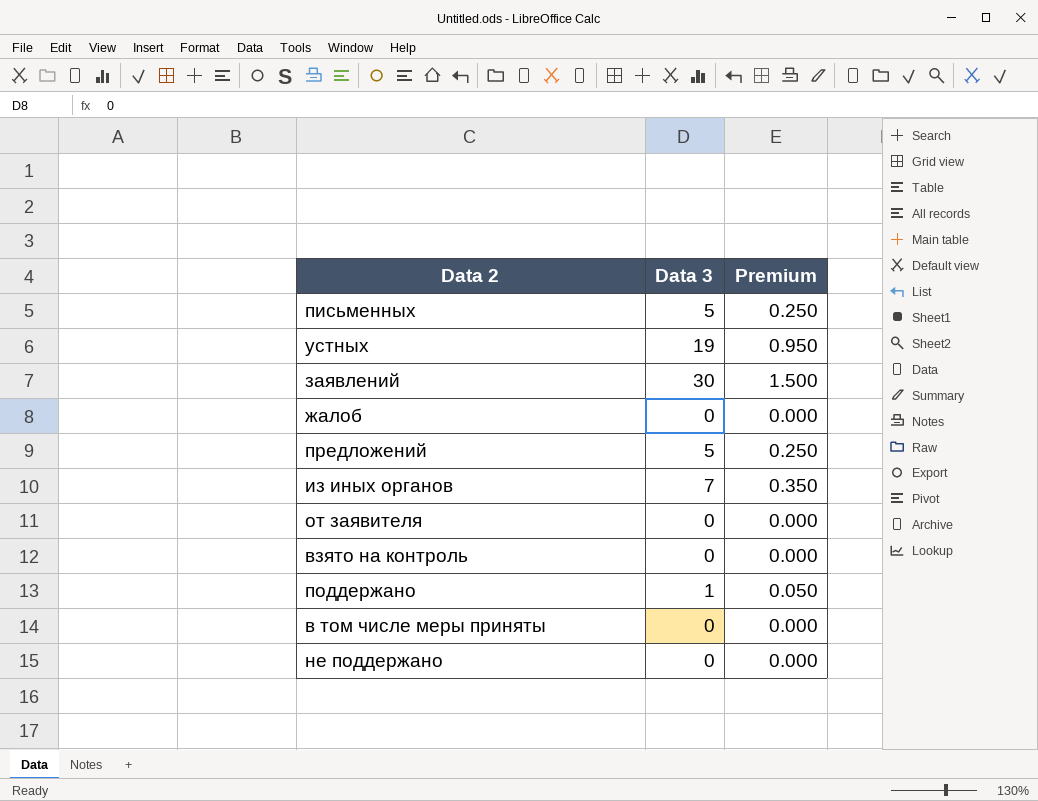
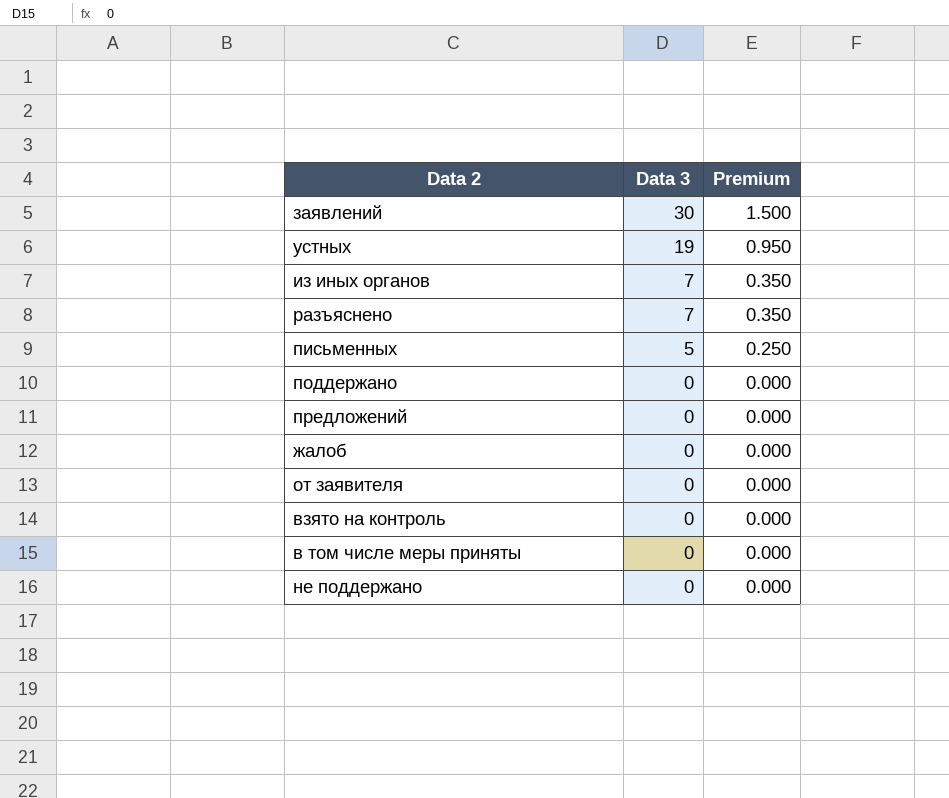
row order: none -> Data 3 descending
row разъяснено: none -> 7 | 0.350
поддержано | Data 3: 1 -> 0
поддержано | Premium: 0.050 -> 0.000
предложений | Data 3: 5 -> 0
предложений | Premium: 0.250 -> 0.000

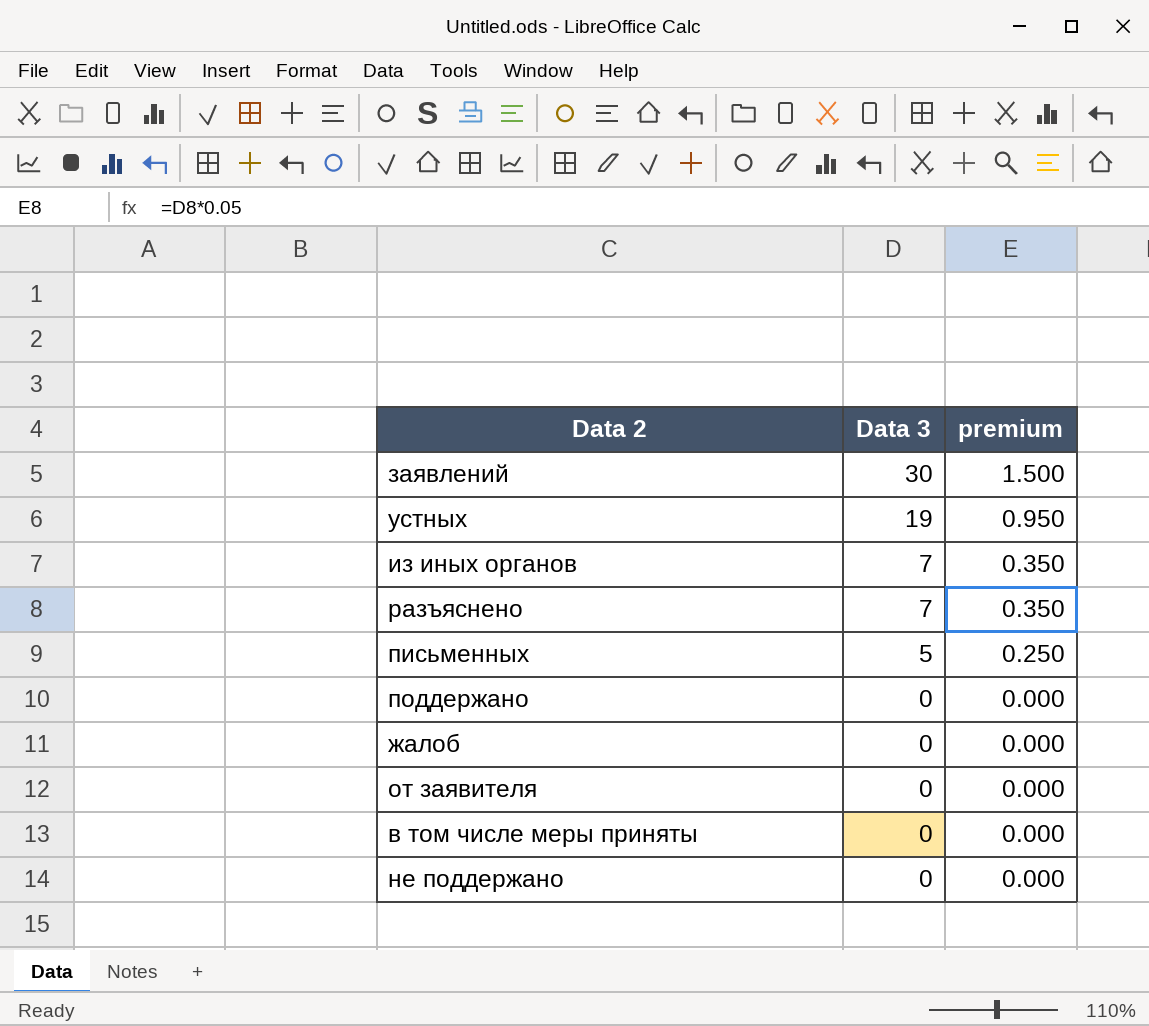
column name: Premium -> premium
row предложений: 0 | 0.000 -> none
row взято на контроль: 0 | 0.000 -> none

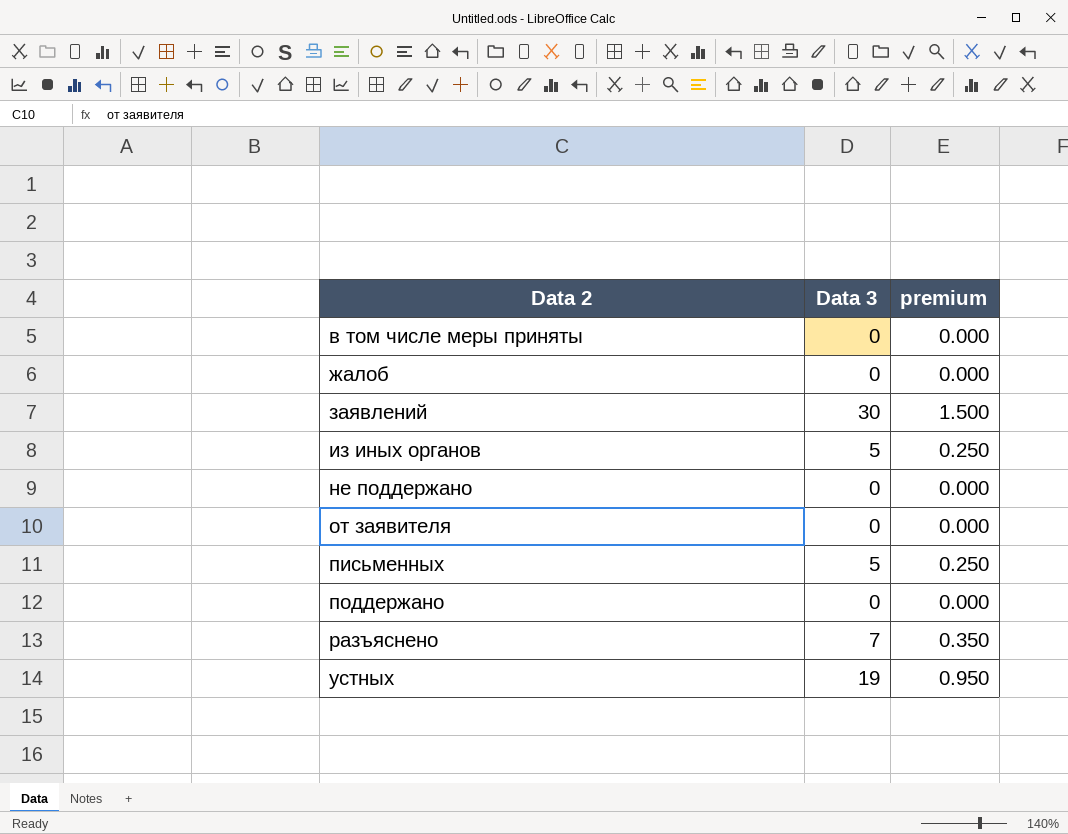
row order: Data 3 descending -> Data 2 ascending
из иных органов | Data 3: 7 -> 5
из иных органов | premium: 0.350 -> 0.250

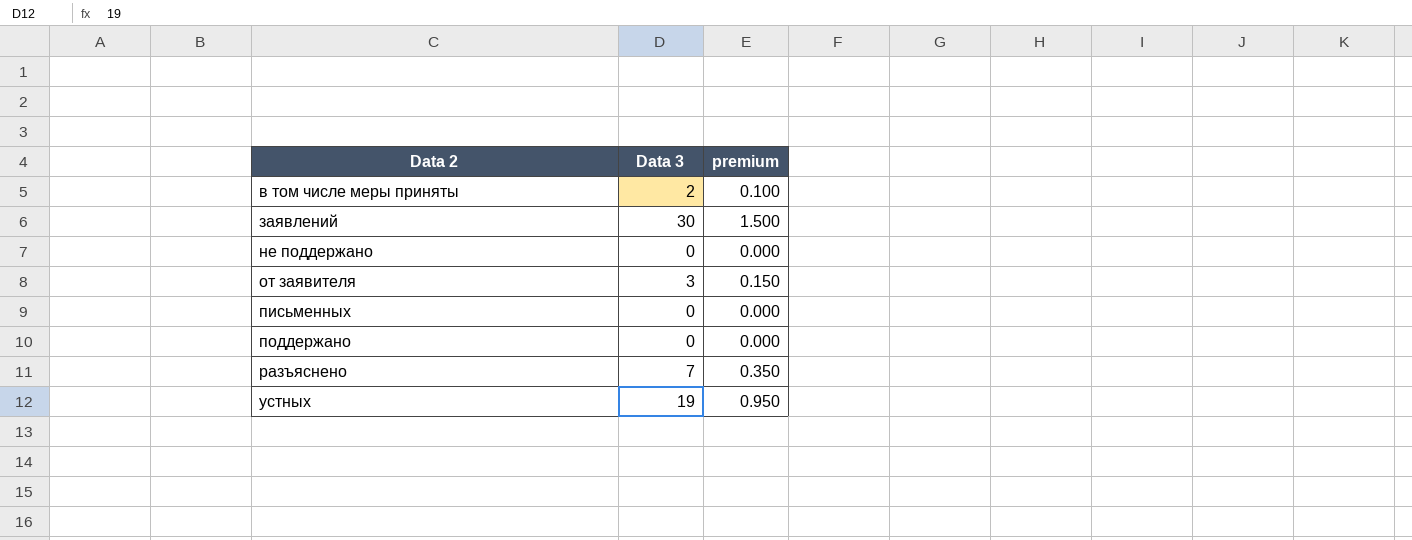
row жалоб: 0 | 0.000 -> none
row из иных органов: 5 | 0.250 -> none
в том числе меры приняты | Data 3: 0 -> 2
в том числе меры приняты | premium: 0.000 -> 0.100
от заявителя | Data 3: 0 -> 3
от заявителя | premium: 0.000 -> 0.150
письменных | Data 3: 5 -> 0
письменных | premium: 0.250 -> 0.000

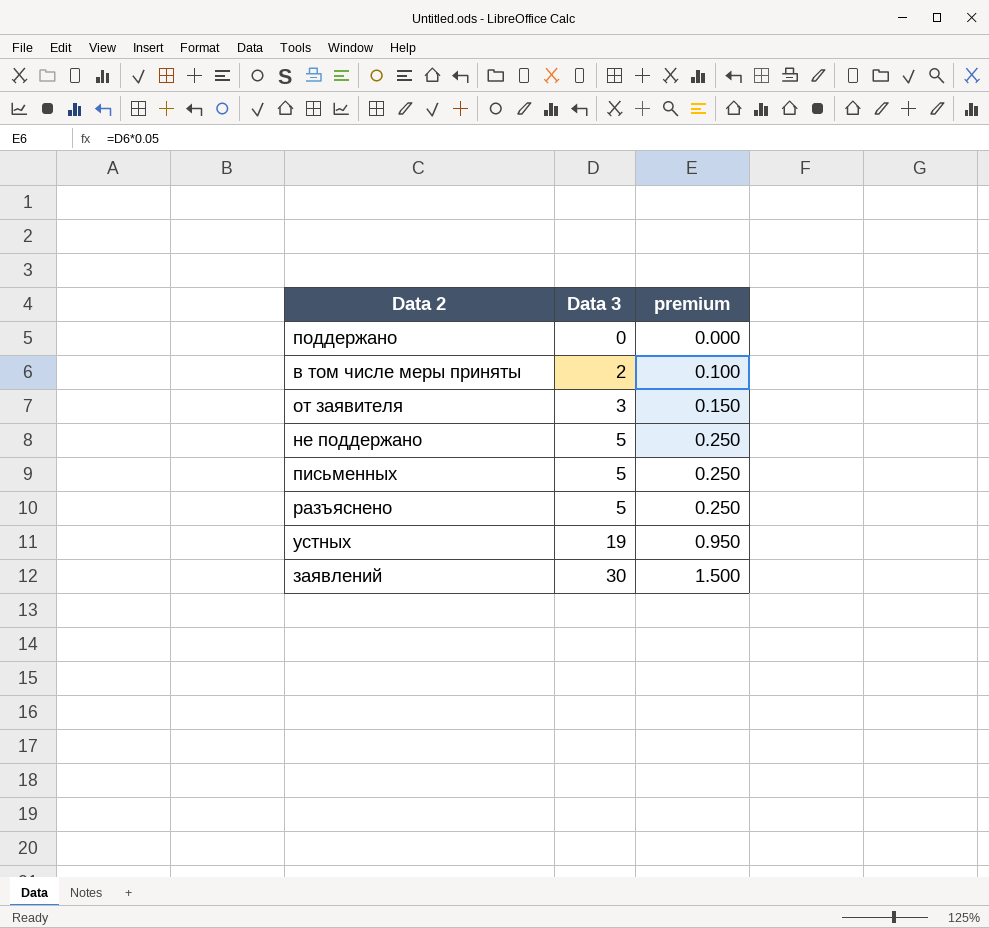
row order: Data 2 ascending -> Data 3 ascending
не поддержано | Data 3: 0 -> 5
не поддержано | premium: 0.000 -> 0.250
письменных | Data 3: 0 -> 5
письменных | premium: 0.000 -> 0.250
разъяснено | Data 3: 7 -> 5
разъяснено | premium: 0.350 -> 0.250

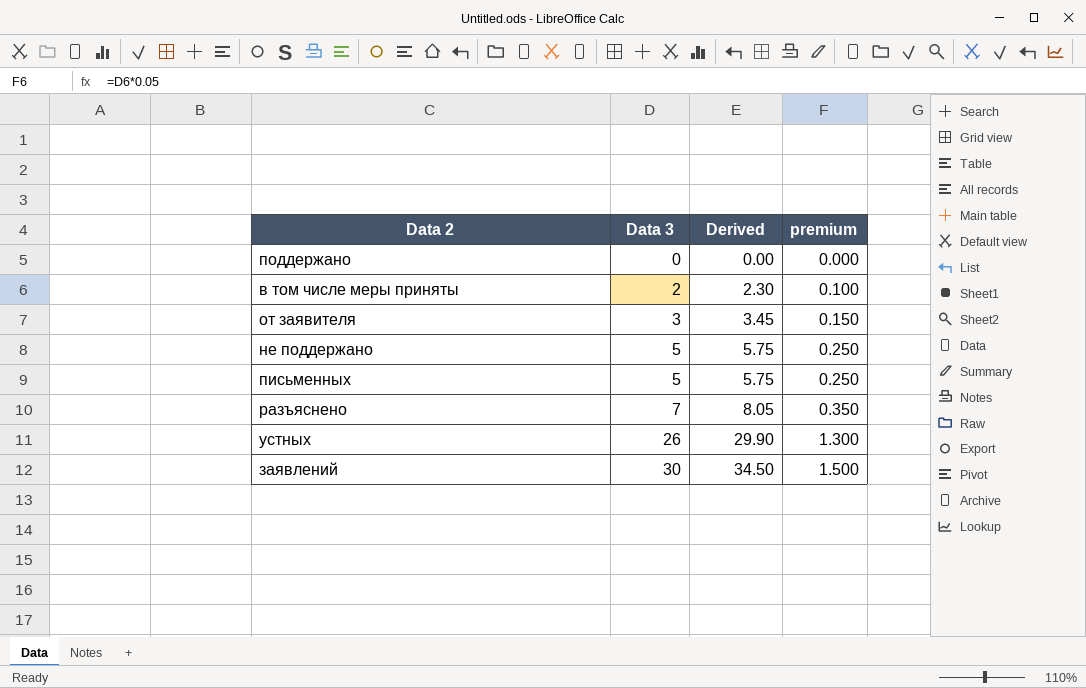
column Derived | formula: none -> [Data 3] * 1.15
разъяснено | Data 3: 5 -> 7
разъяснено | premium: 0.250 -> 0.350
устных | Data 3: 19 -> 26
устных | premium: 0.950 -> 1.300

